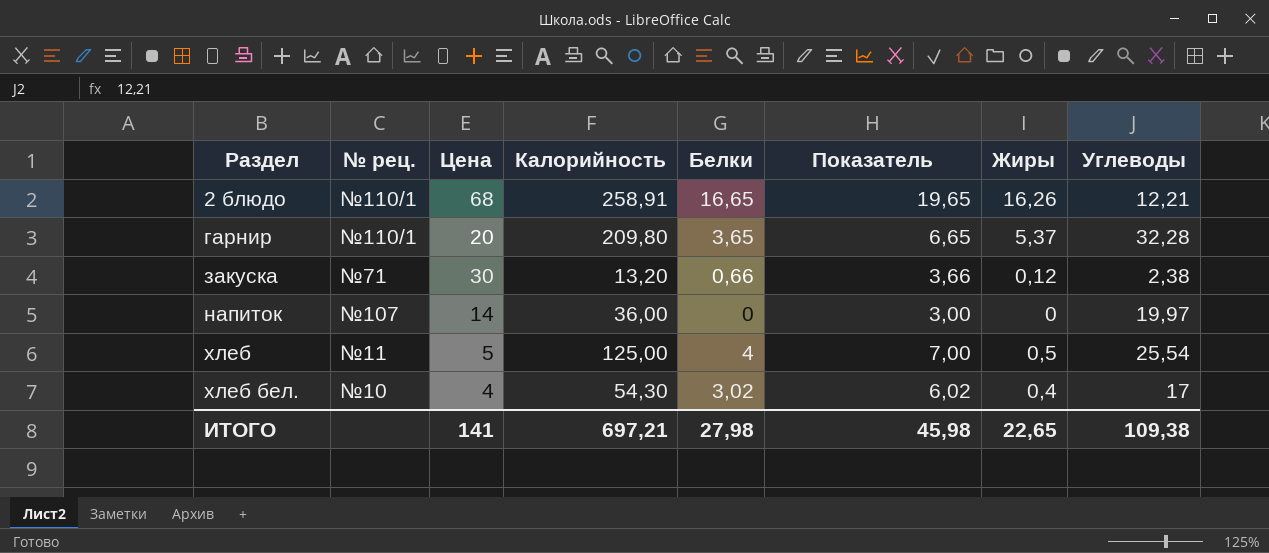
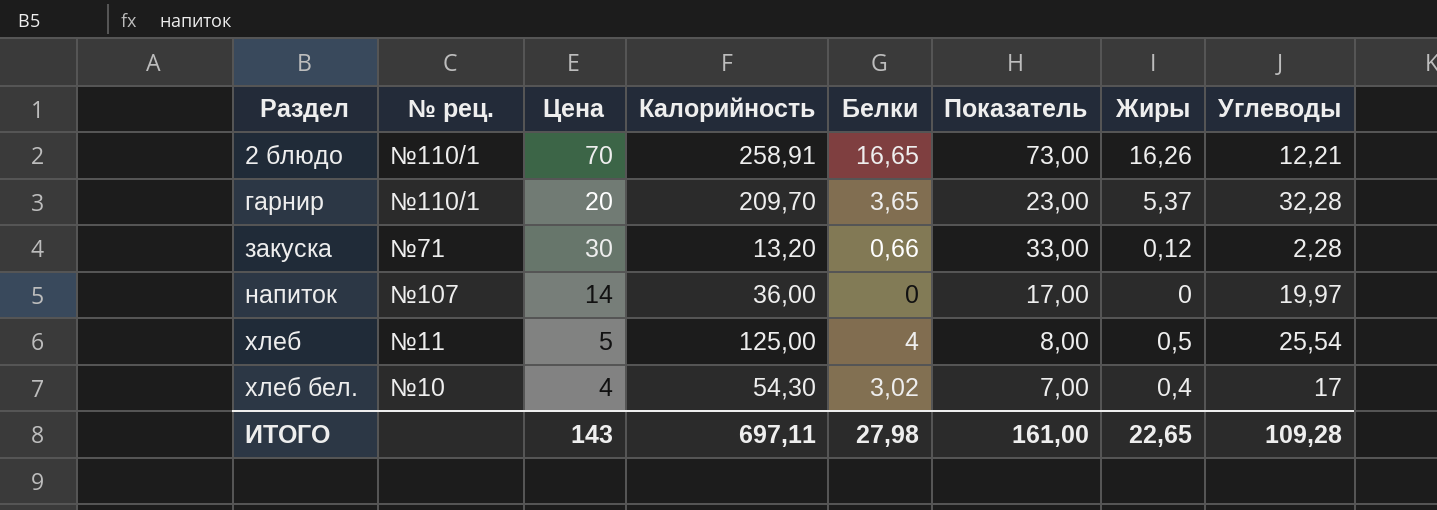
column Показатель | formula: [Белки] + 3 -> [Цена] + 3
2 блюдо | Цена: 68 -> 70
гарнир | Калорийность: 209,80 -> 209,70
закуска | Углеводы: 2,38 -> 2,28
ИТОГО | Цена: 141 -> 143
ИТОГО | Калорийность: 697,21 -> 697,11
ИТОГО | Показатель: 45,98 -> 161,00
ИТОГО | Углеводы: 109,38 -> 109,28

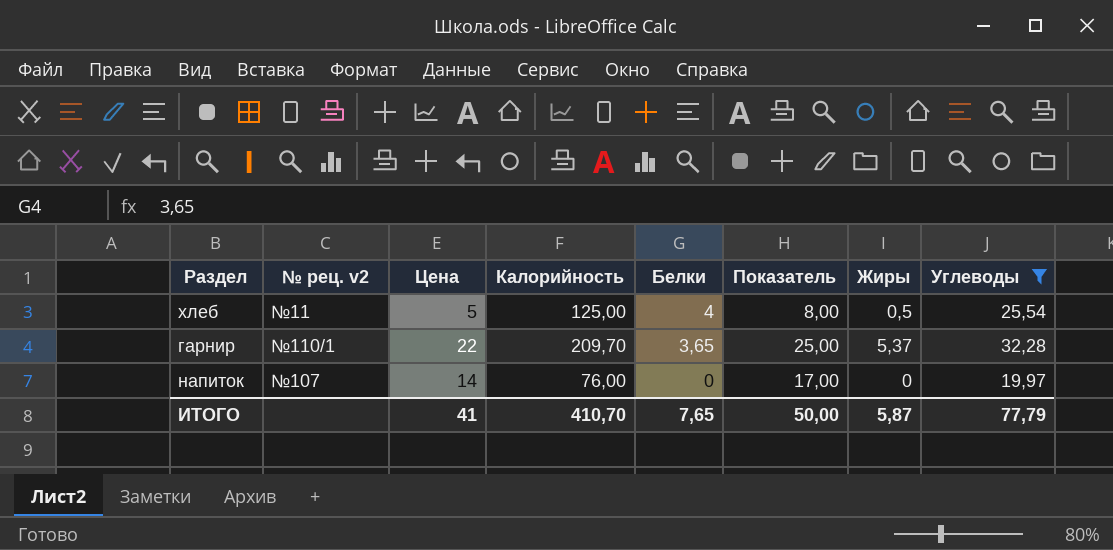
filter: none -> Углеводы >= 19,97
row order: Раздел ascending -> Белки descending
column name: № рец. -> № рец. v2
гарнир | Цена: 20 -> 22
гарнир | Показатель: 23,00 -> 25,00
напиток | Калорийность: 36,00 -> 76,00
ИТОГО | Цена: 143 -> 41
ИТОГО | Калорийность: 697,11 -> 410,70
ИТОГО | Белки: 27,98 -> 7,65
ИТОГО | Показатель: 161,00 -> 50,00
ИТОГО | Жиры: 22,65 -> 5,87
ИТОГО | Углеводы: 109,28 -> 77,79

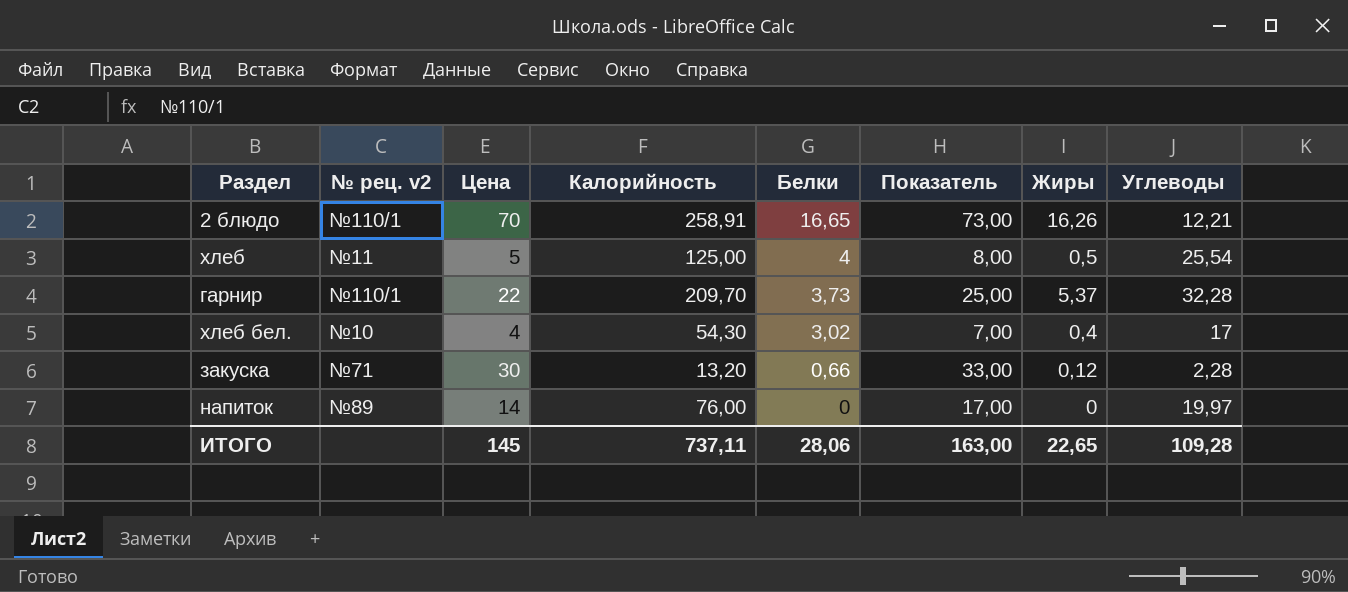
filter: Углеводы >= 19,97 -> none
гарнир | Белки: 3,65 -> 3,73
напиток | № рец. v2: №107 -> №89
ИТОГО | Цена: 41 -> 145
ИТОГО | Калорийность: 410,70 -> 737,11
ИТОГО | Белки: 7,65 -> 28,06
ИТОГО | Показатель: 50,00 -> 163,00
ИТОГО | Жиры: 5,87 -> 22,65
ИТОГО | Углеводы: 77,79 -> 109,28

